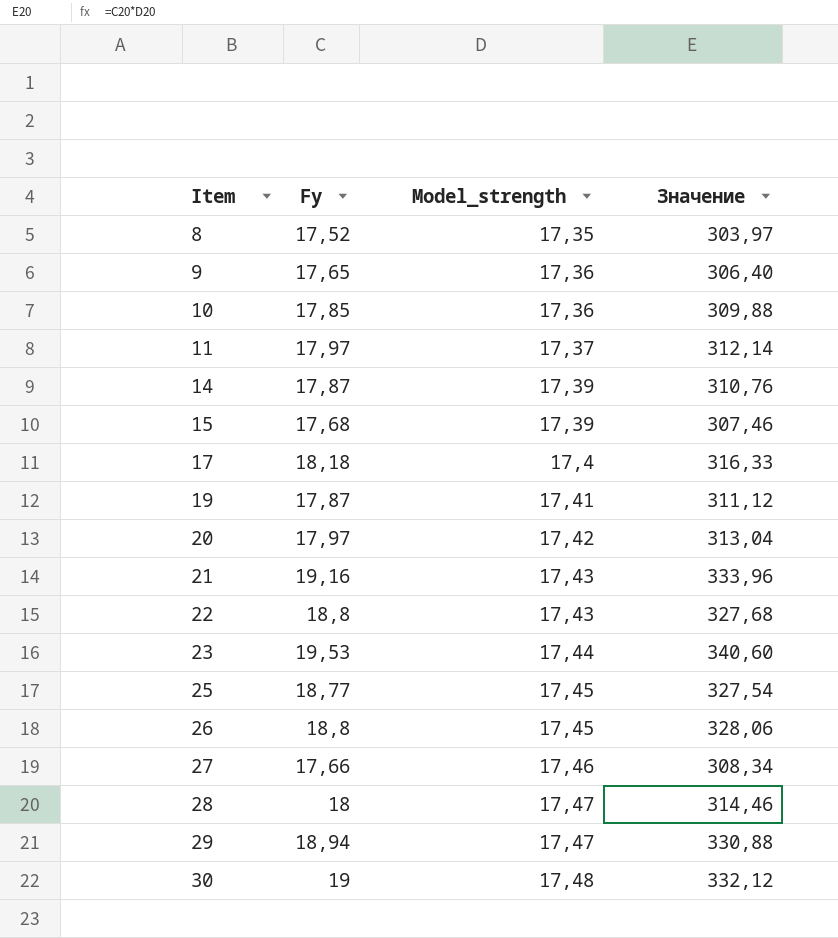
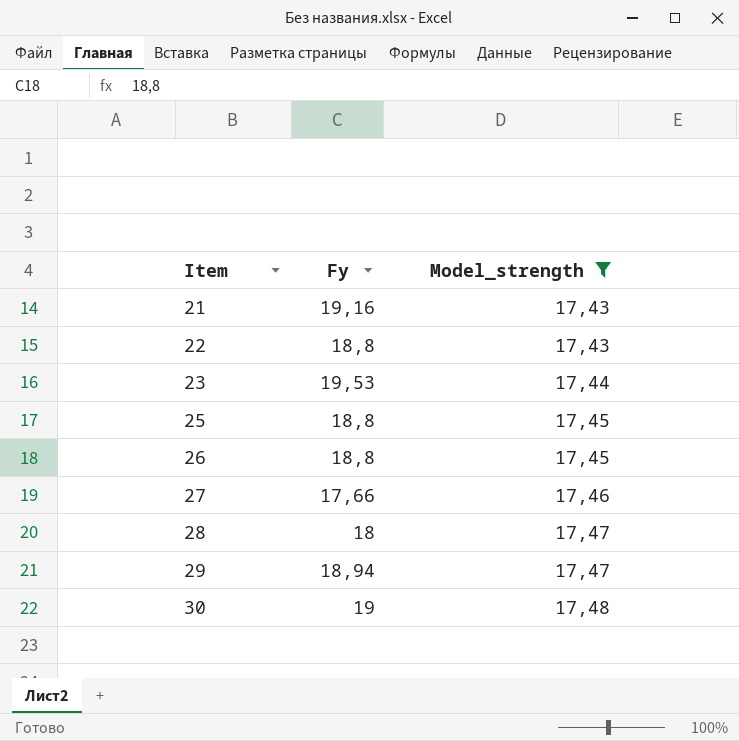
filter: none -> Model_strength >= 17,43
column Значение | formula: [Fy] * [Model_strength] -> none
25 | Fy: 18,77 -> 18,8

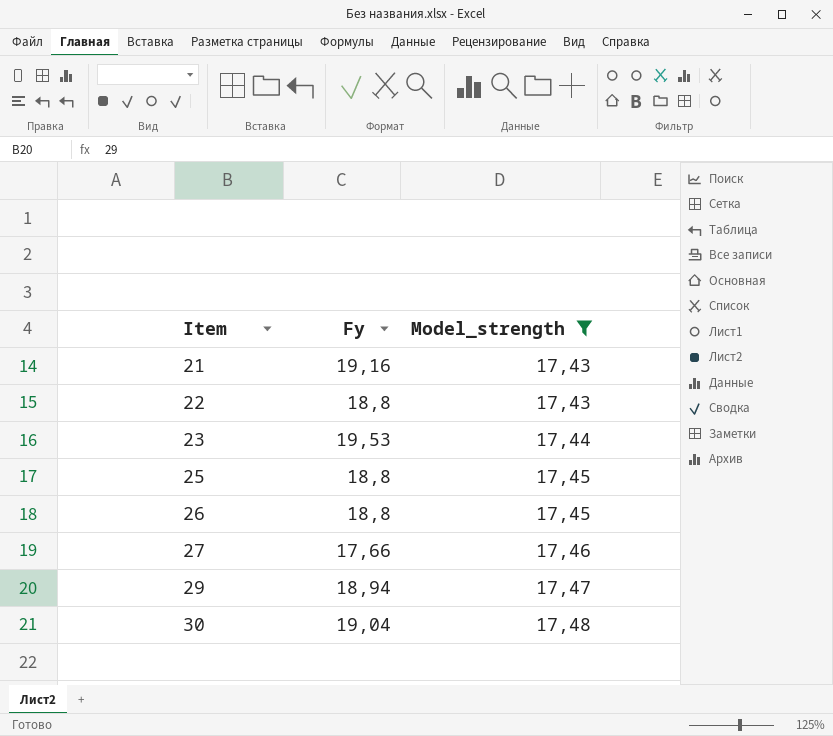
row 28: 18 | 17,47 -> none
30 | Fy: 19 -> 19,04

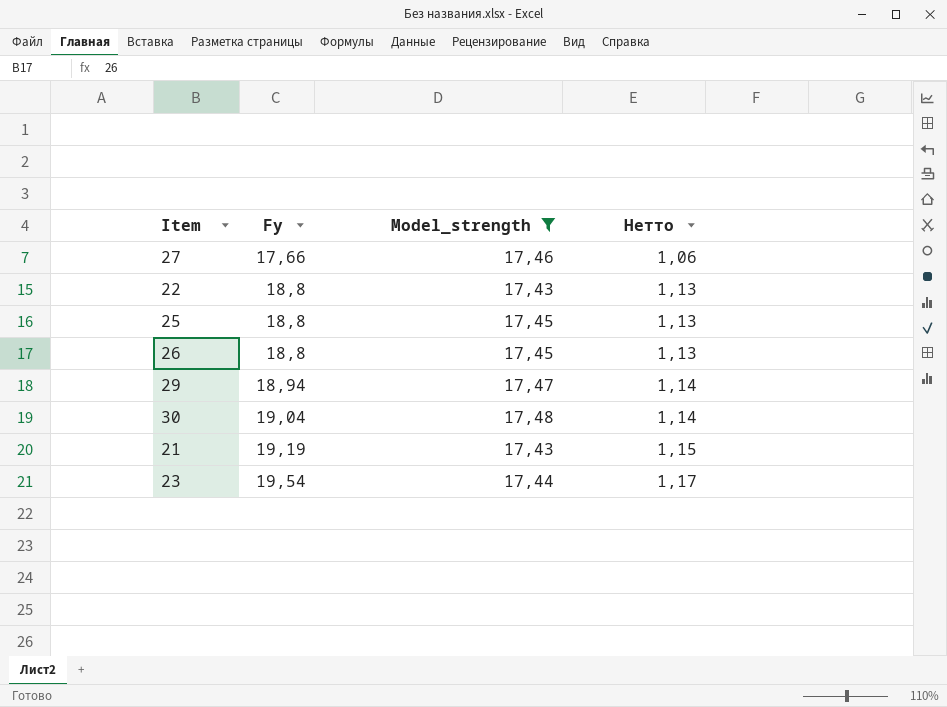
row order: Item ascending -> Fy ascending
column Нетто | formula: none -> [Fy] * 0,06
21 | Fy: 19,16 -> 19,19
23 | Fy: 19,53 -> 19,54

